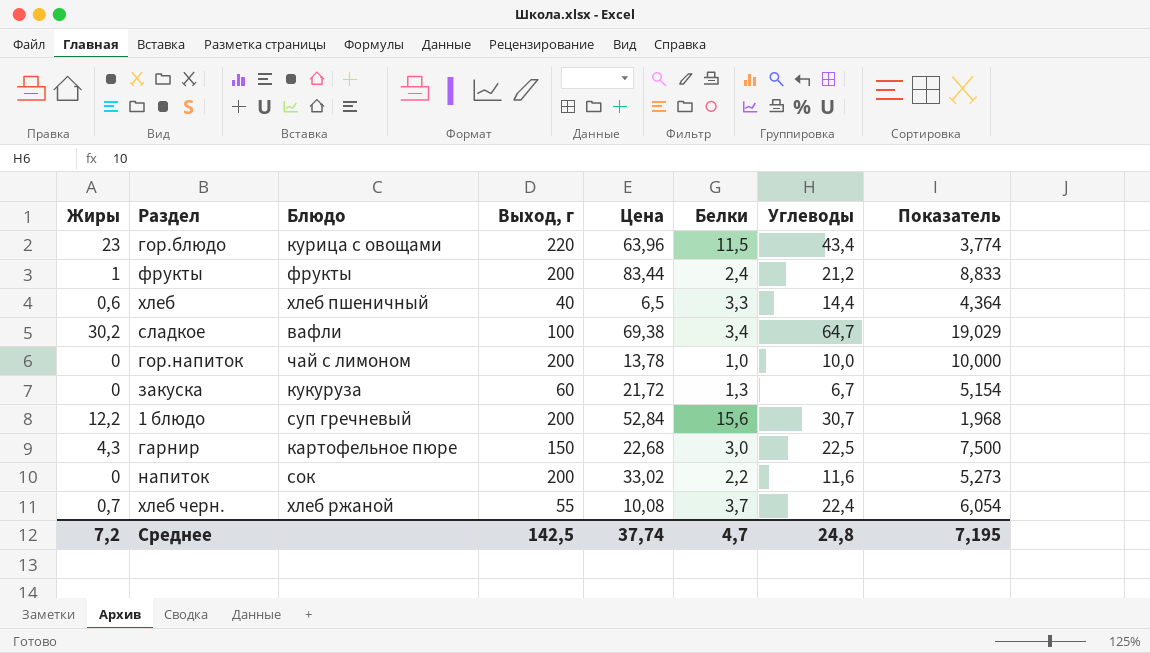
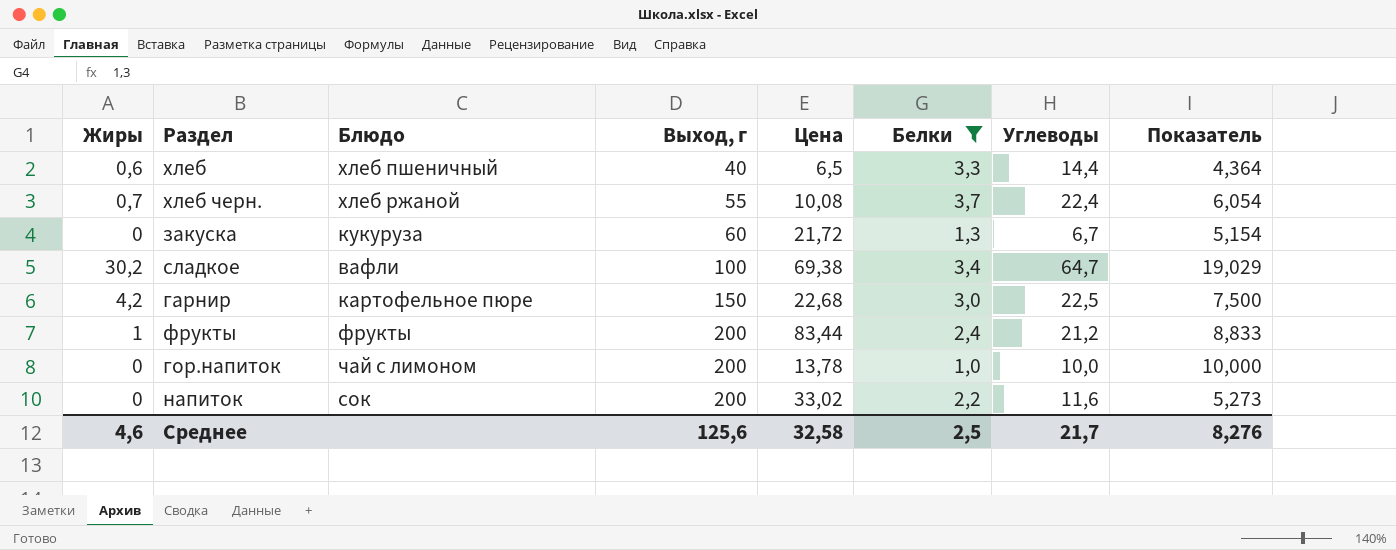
filter: none -> Белки <= 3,7
row order: none -> Выход, г ascending
гарнир | Жиры: 4,3 -> 4,2
Среднее | Жиры: 7,2 -> 4,6
Среднее | Выход, г: 142,5 -> 125,6
Среднее | Цена: 37,74 -> 32,58
Среднее | Белки: 4,7 -> 2,5
Среднее | Углеводы: 24,8 -> 21,7
Среднее | Показатель: 7,195 -> 8,276

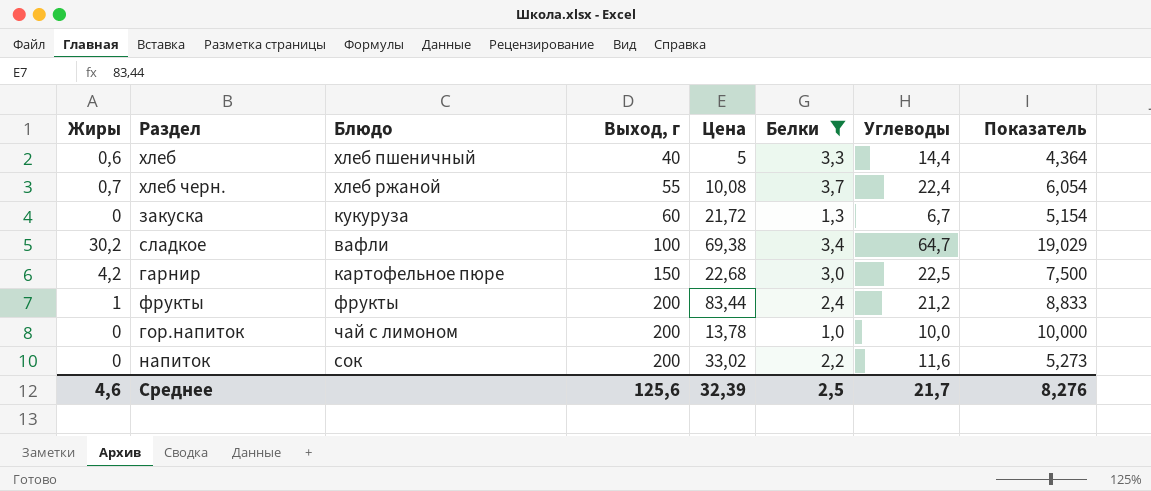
хлеб | Цена: 6,5 -> 5
Среднее | Цена: 32,58 -> 32,39

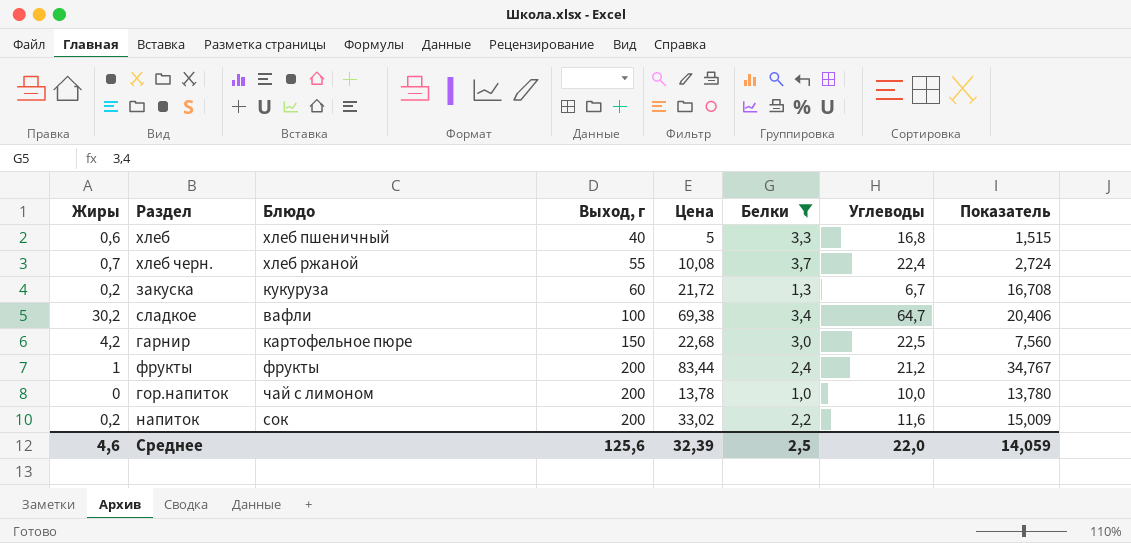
column Показатель | formula: [Углеводы] / [Белки] -> [Цена] / [Белки]
хлеб | Углеводы: 14,4 -> 16,8
закуска | Жиры: 0 -> 0,2
напиток | Жиры: 0 -> 0,2
Среднее | Углеводы: 21,7 -> 22,0
Среднее | Показатель: 8,276 -> 14,059

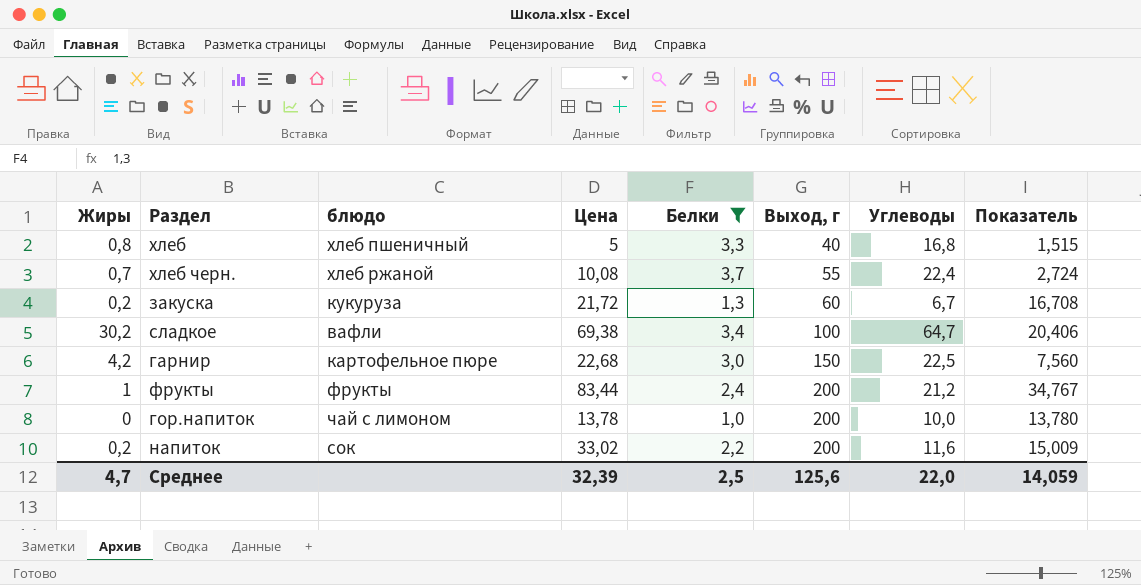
column name: Блюдо -> блюдо
column Выход, г | position: 4 -> 6
хлеб | Жиры: 0,6 -> 0,8
Среднее | Жиры: 4,6 -> 4,7

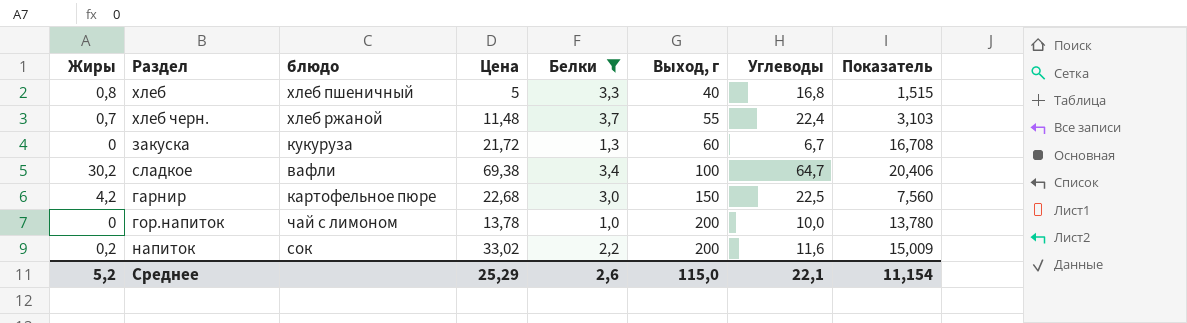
row фрукты: 1 | фрукты | 83,44 | 2,4 | 200 | 21,2 | 34,767 -> none
хлеб черн. | Цена: 10,08 -> 11,48
хлеб черн. | Показатель: 2,724 -> 3,103
закуска | Жиры: 0,2 -> 0
Среднее | Жиры: 4,7 -> 5,2
Среднее | Цена: 32,39 -> 25,29
Среднее | Белки: 2,5 -> 2,6
Среднее | Выход, г: 125,6 -> 115,0
Среднее | Углеводы: 22,0 -> 22,1
Среднее | Показатель: 14,059 -> 11,154

